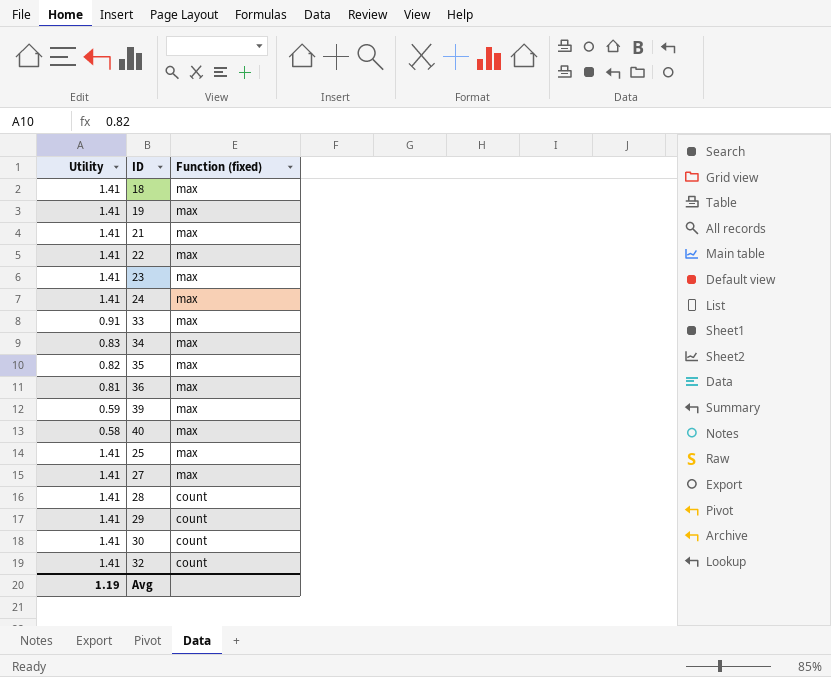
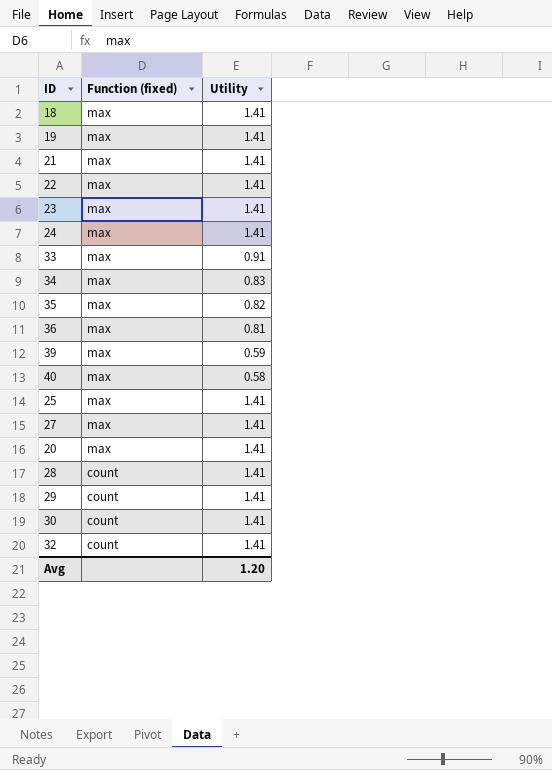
column Utility | position: 1 -> 3
row 20: none -> max | 1.41
Avg | Utility: 1.19 -> 1.20

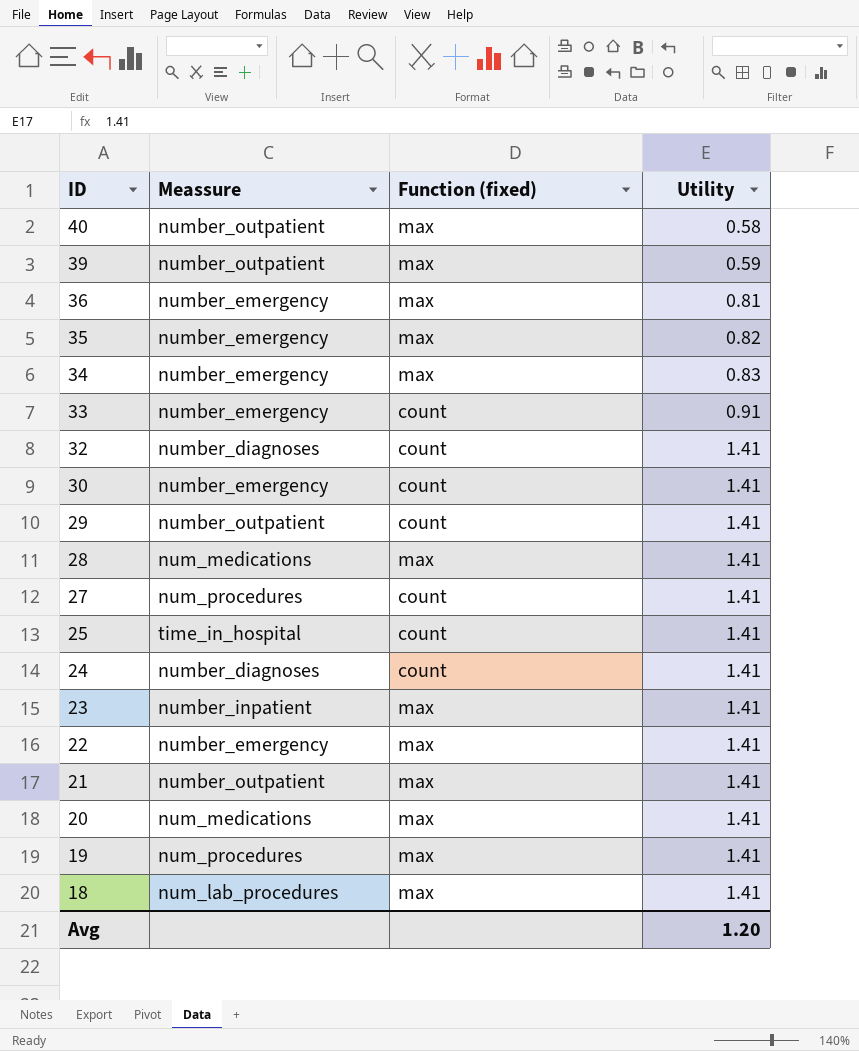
row order: Function (fixed) descending -> ID descending
column Meassure | position: none -> 2
33 | Function (fixed): max -> count
28 | Function (fixed): count -> max
27 | Function (fixed): max -> count
25 | Function (fixed): max -> count
24 | Function (fixed): max -> count

